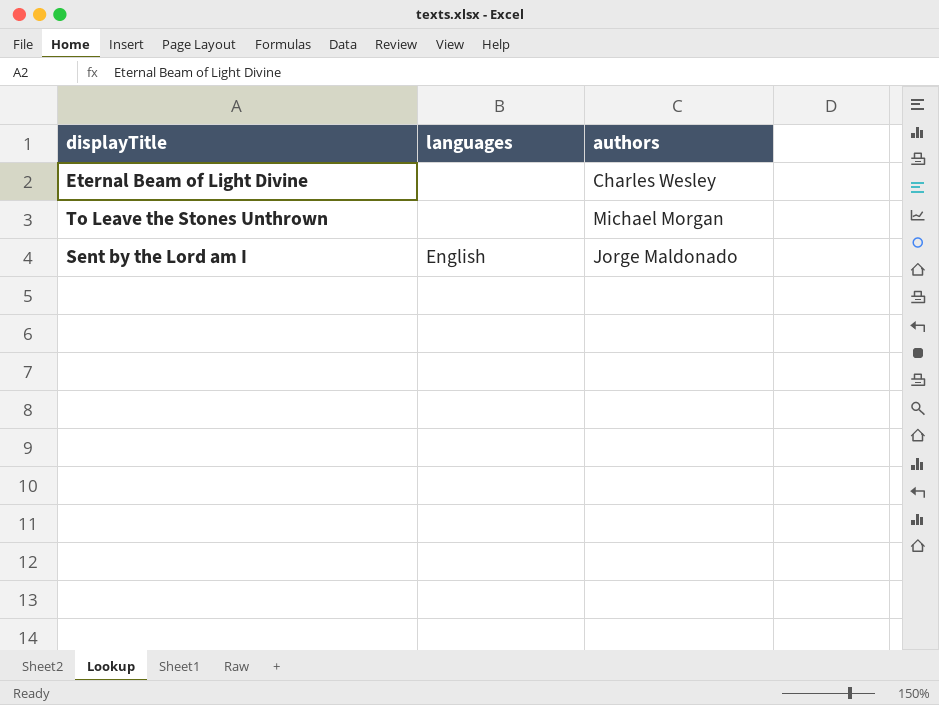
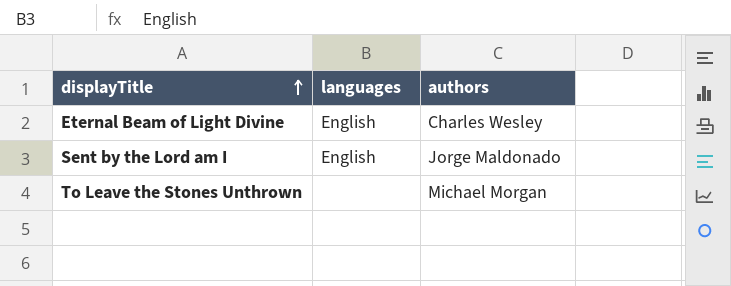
row order: none -> displayTitle ascending
Eternal Beam of Light Divine | languages: none -> English

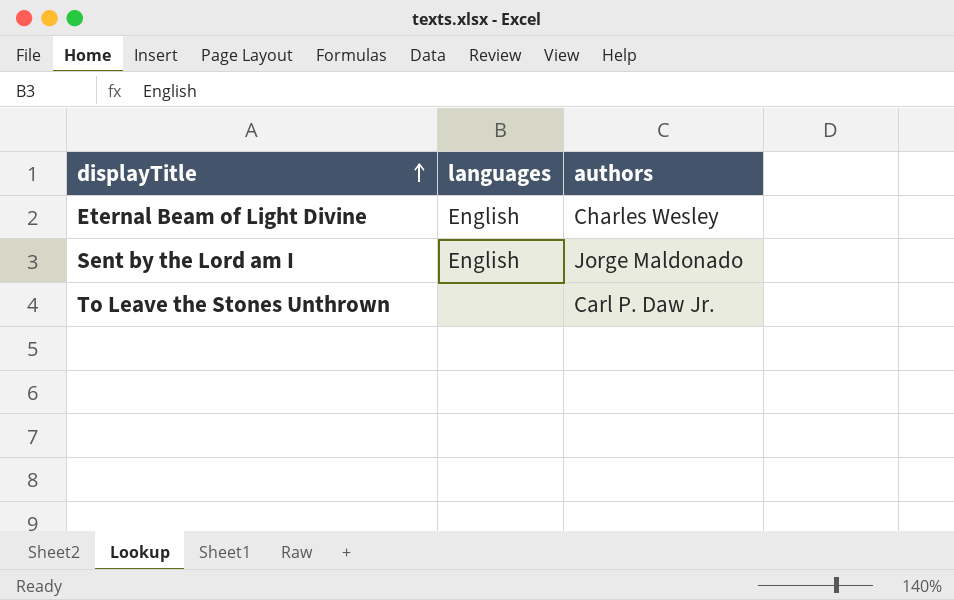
To Leave the Stones Unthrown | authors: Michael Morgan -> Carl P. Daw Jr.

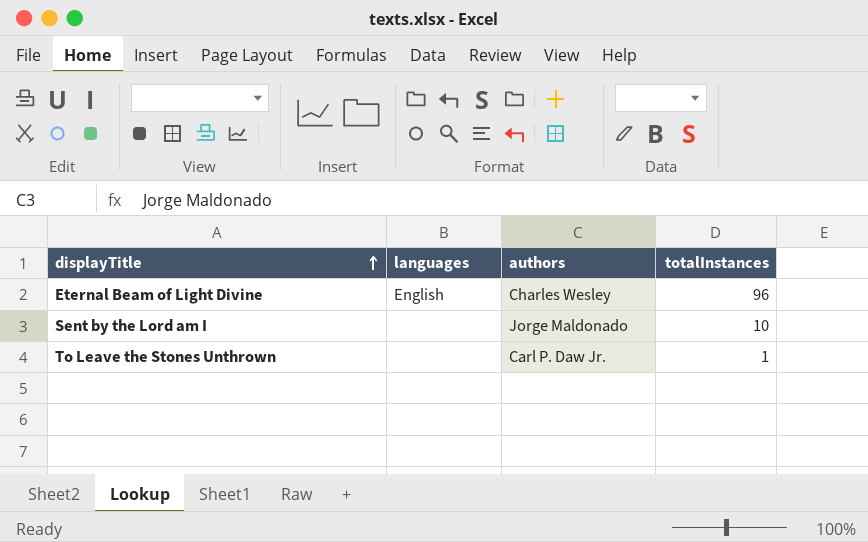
column totalInstances | position: none -> 4
Sent by the Lord am I | languages: English -> none

